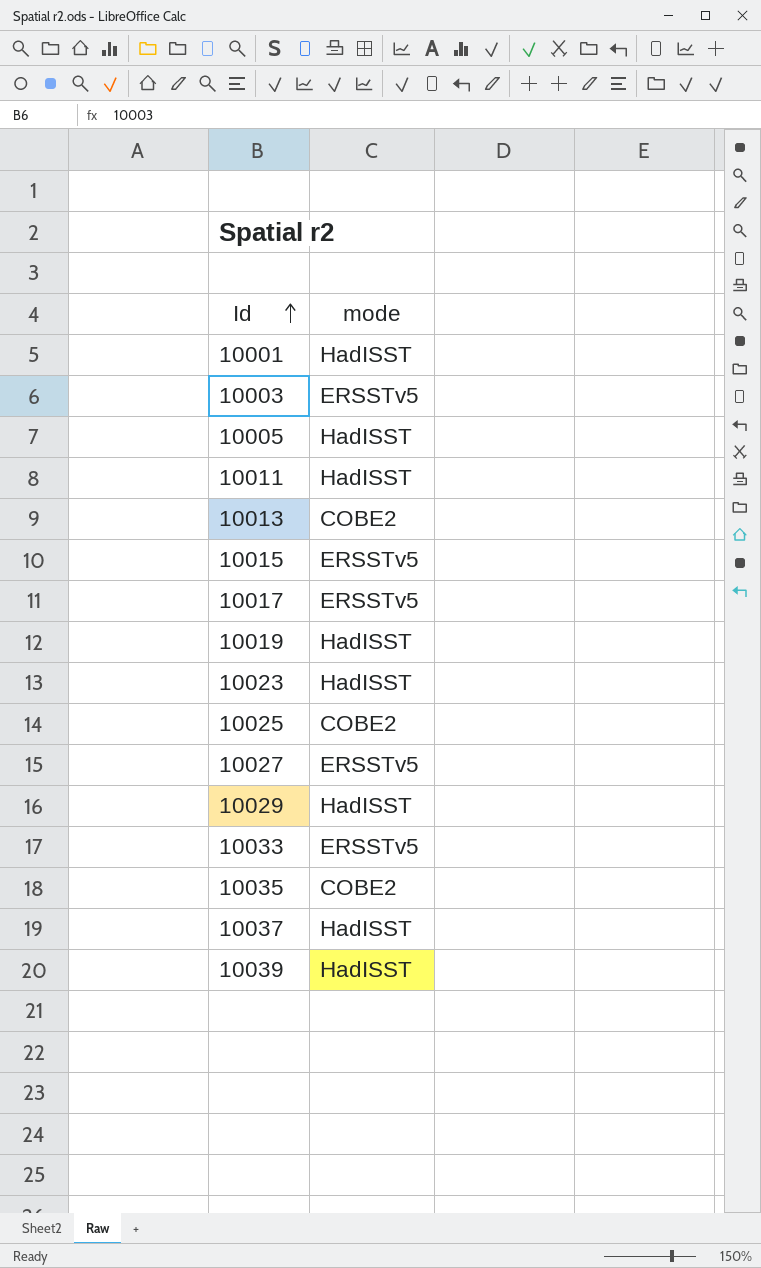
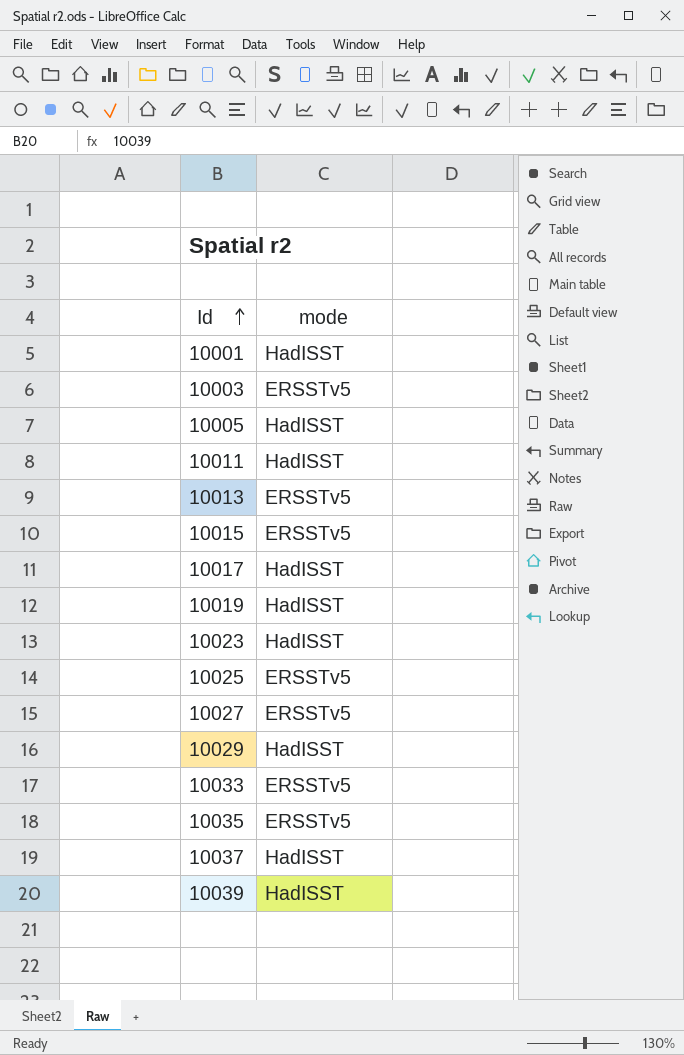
10013 | mode: COBE2 -> ERSSTv5
10017 | mode: ERSSTv5 -> HadISST
10025 | mode: COBE2 -> ERSSTv5
10035 | mode: COBE2 -> ERSSTv5

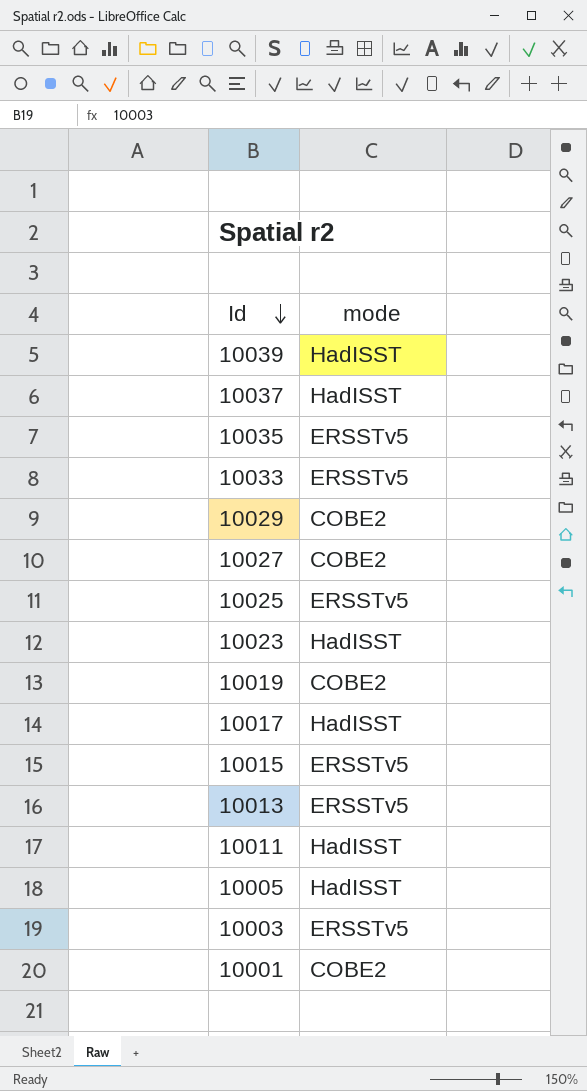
row order: Id ascending -> Id descending
10029 | mode: HadISST -> COBE2
10027 | mode: ERSSTv5 -> COBE2
10019 | mode: HadISST -> COBE2
10001 | mode: HadISST -> COBE2

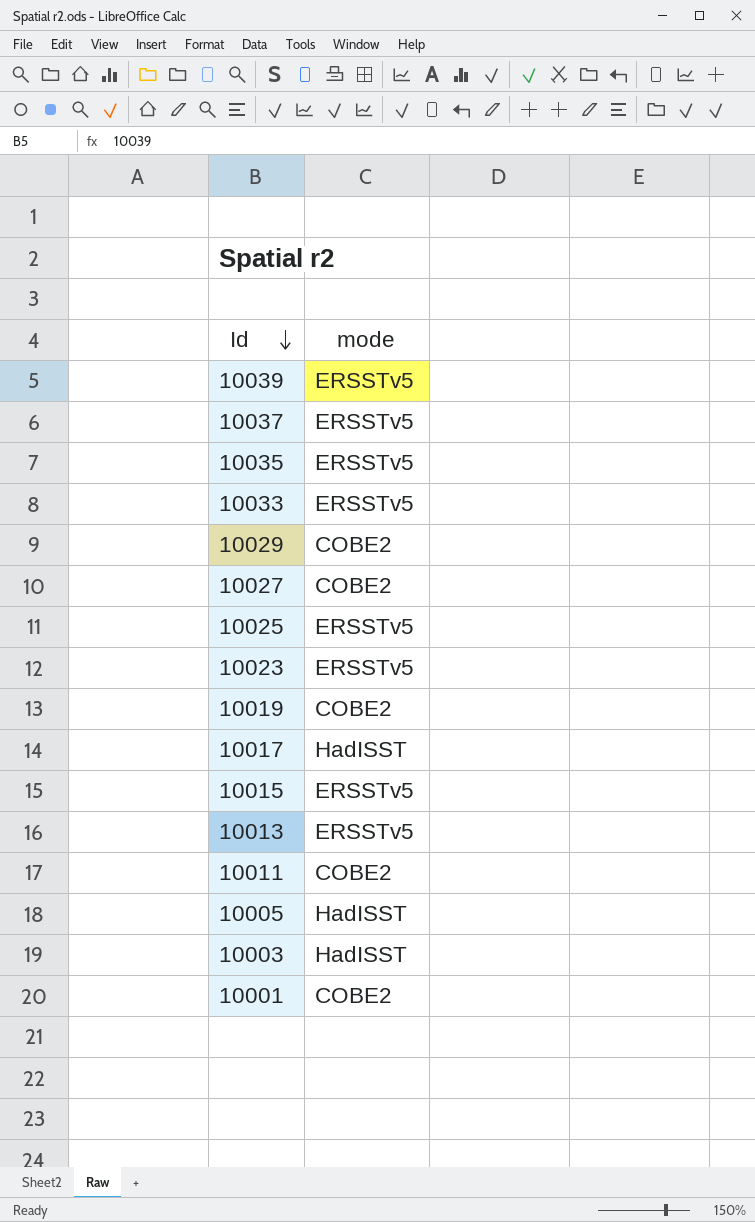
10039 | mode: HadISST -> ERSSTv5
10037 | mode: HadISST -> ERSSTv5
10023 | mode: HadISST -> ERSSTv5
10011 | mode: HadISST -> COBE2
10003 | mode: ERSSTv5 -> HadISST

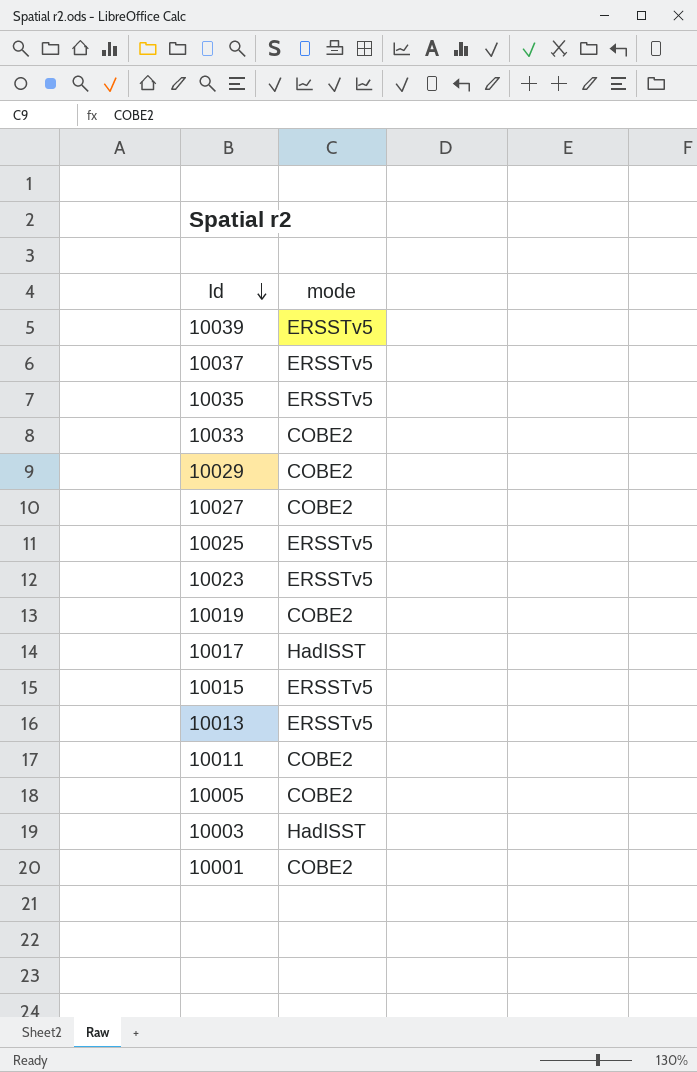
10033 | mode: ERSSTv5 -> COBE2
10005 | mode: HadISST -> COBE2

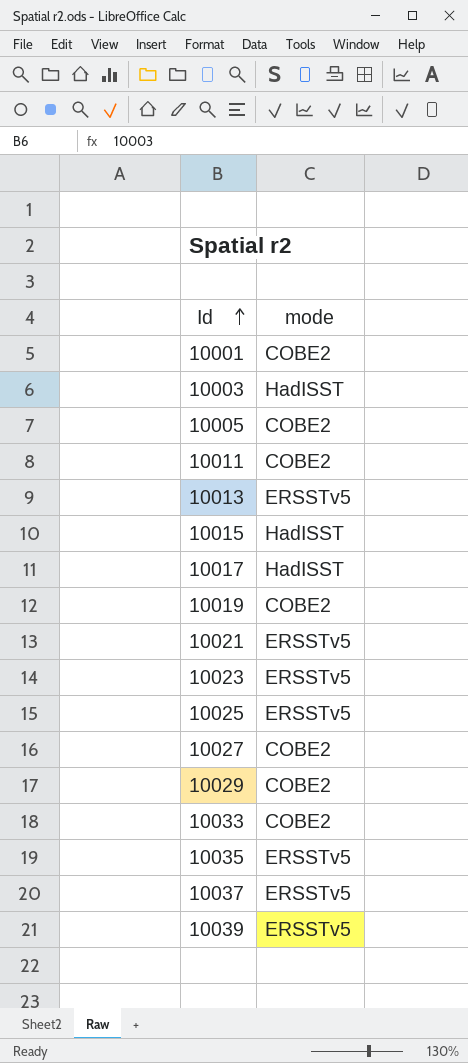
row order: Id descending -> Id ascending
10015 | mode: ERSSTv5 -> HadISST
row 10021: none -> ERSSTv5

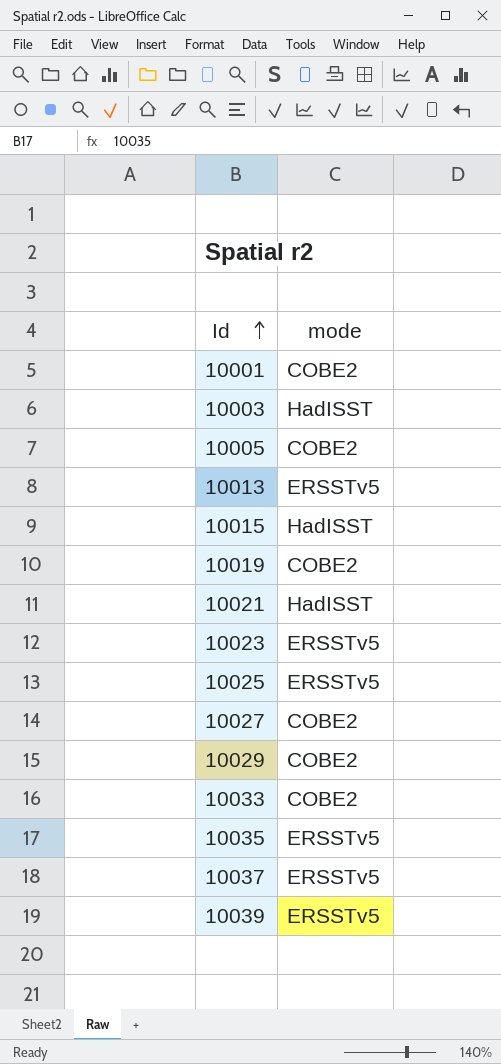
row 10011: COBE2 -> none
row 10017: HadISST -> none
10021 | mode: ERSSTv5 -> HadISST

